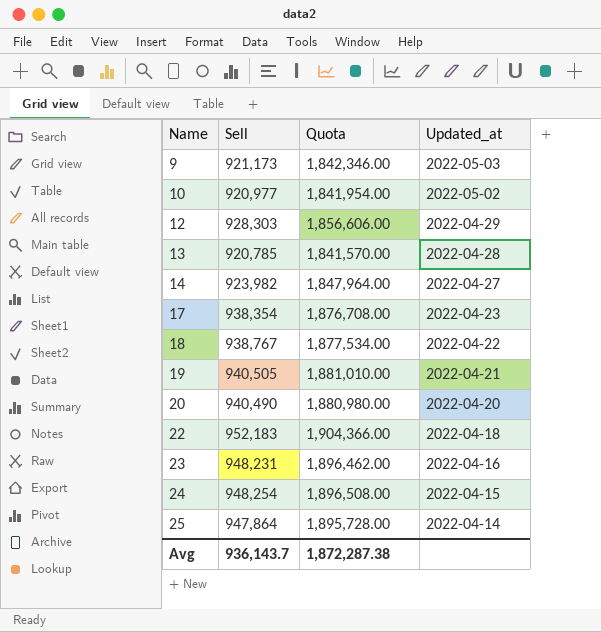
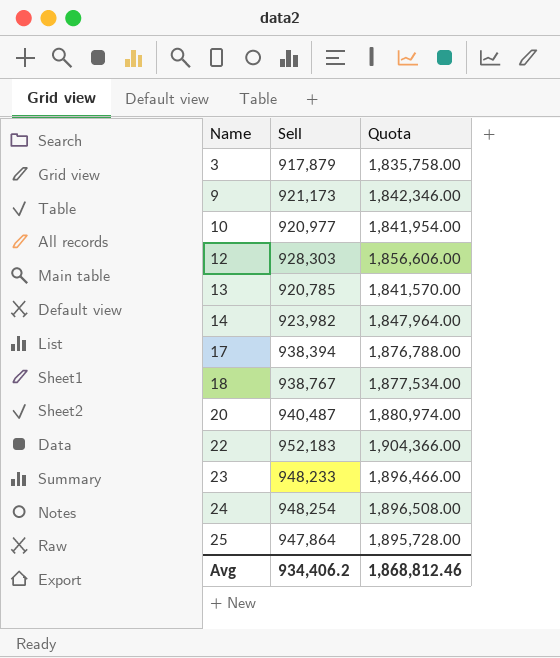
column Updated_at | position: 4 -> none
row 19: 940,505 | 1,881,010.00 | 2022-04-21 -> none
row 3: none -> 917,879 | 1,835,758.00
17 | Sell: 938,354 -> 938,394
17 | Quota: 1,876,708.00 -> 1,876,788.00
20 | Sell: 940,490 -> 940,487
20 | Quota: 1,880,980.00 -> 1,880,974.00
23 | Sell: 948,231 -> 948,233
23 | Quota: 1,896,462.00 -> 1,896,466.00
Avg | Sell: 936,143.7 -> 934,406.2
Avg | Quota: 1,872,287.38 -> 1,868,812.46

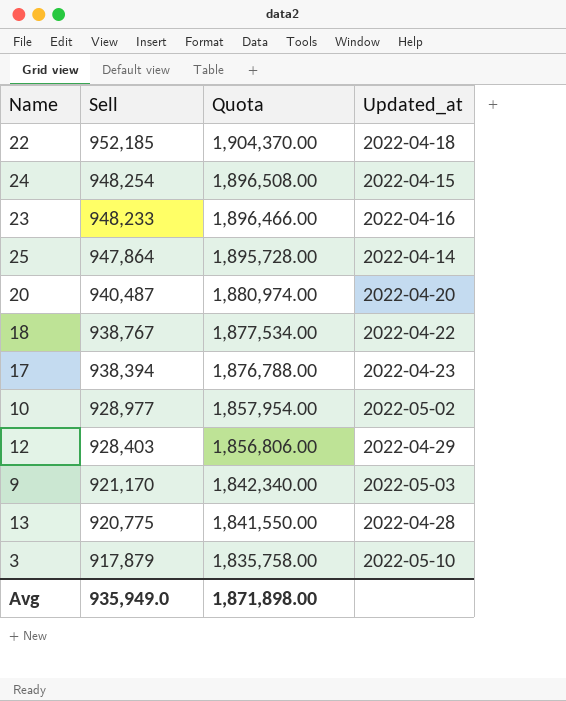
row order: Name ascending -> Sell descending
column Updated_at | position: none -> 4
row 14: 923,982 | 1,847,964.00 -> none
22 | Sell: 952,183 -> 952,185
22 | Quota: 1,904,366.00 -> 1,904,370.00
10 | Sell: 920,977 -> 928,977
10 | Quota: 1,841,954.00 -> 1,857,954.00
12 | Sell: 928,303 -> 928,403
12 | Quota: 1,856,606.00 -> 1,856,806.00
9 | Sell: 921,173 -> 921,170
9 | Quota: 1,842,346.00 -> 1,842,340.00
13 | Sell: 920,785 -> 920,775
13 | Quota: 1,841,570.00 -> 1,841,550.00
Avg | Sell: 934,406.2 -> 935,949.0
Avg | Quota: 1,868,812.46 -> 1,871,898.00

